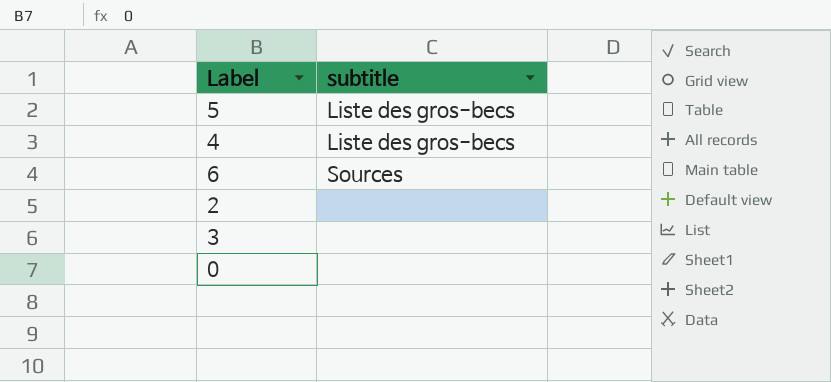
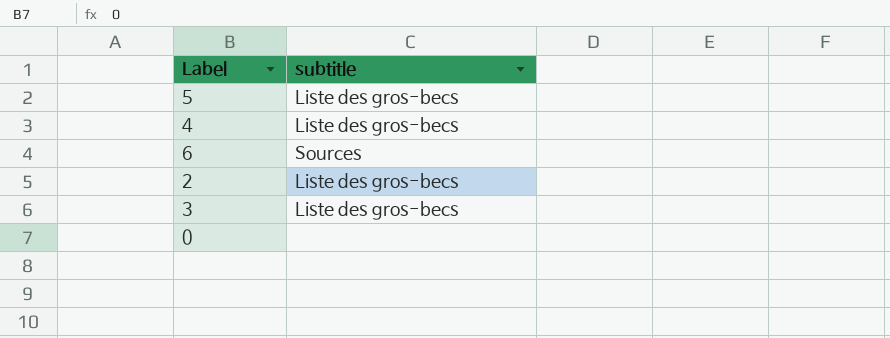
2 | subtitle: none -> Liste des gros-becs
3 | subtitle: none -> Liste des gros-becs

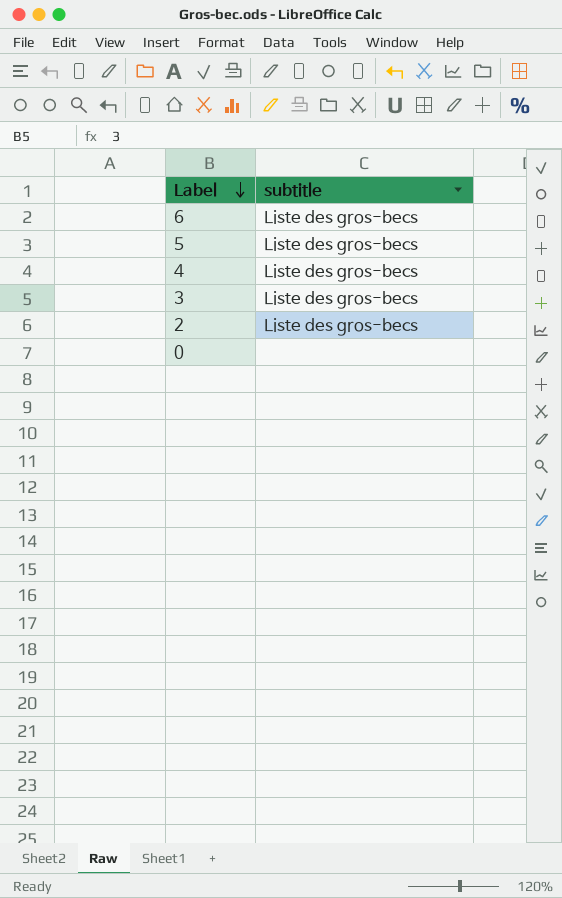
row order: none -> Label descending
6 | subtitle: Sources -> Liste des gros-becs

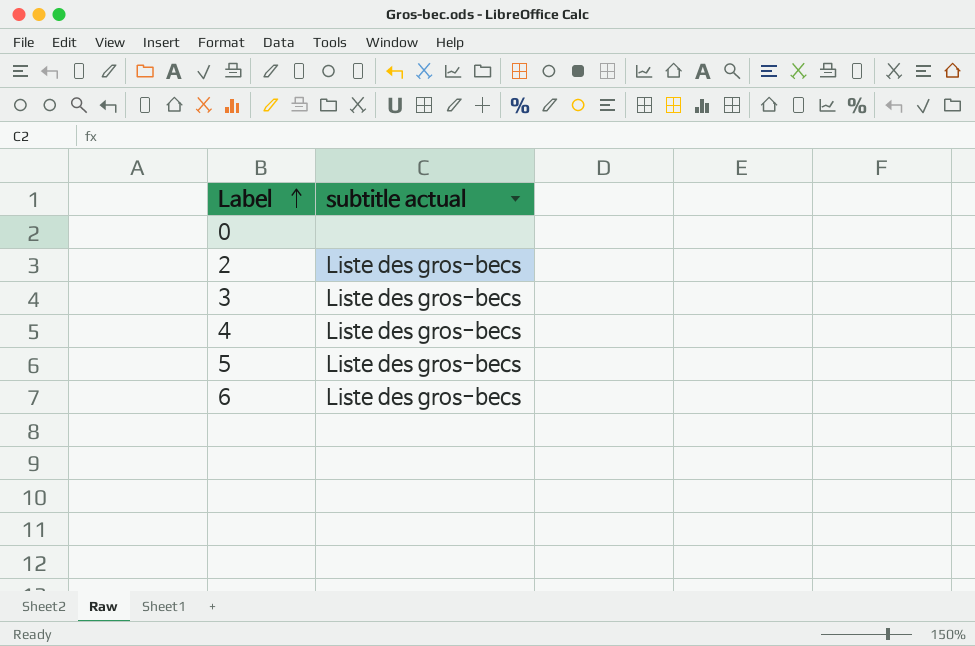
row order: Label descending -> Label ascending
column name: subtitle -> subtitle actual

